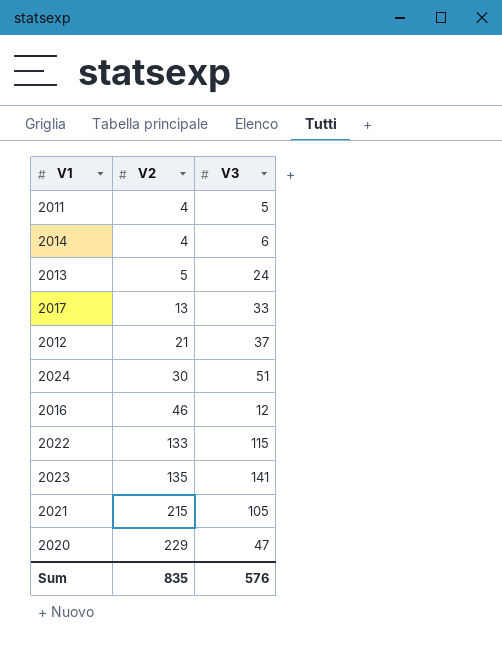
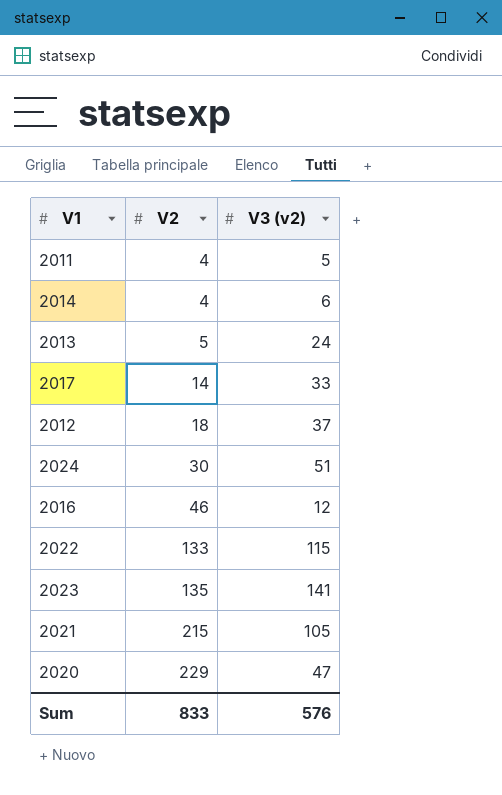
column name: V3 -> V3 (v2)
2017 | V2: 13 -> 14
2012 | V2: 21 -> 18
Sum | V2: 835 -> 833

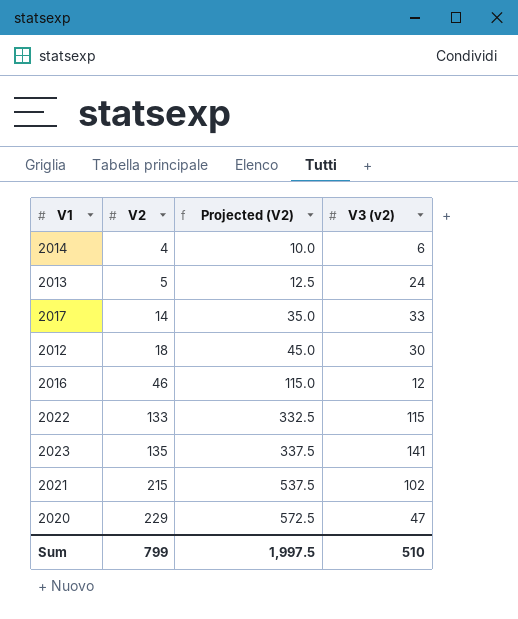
column Projected (V2) | formula: none -> [V2] * 2.5
row 2011: 4 | 5 -> none
row 2024: 30 | 51 -> none
2012 | V3 (v2): 37 -> 30
2021 | V3 (v2): 105 -> 102
Sum | V2: 833 -> 799
Sum | V3 (v2): 576 -> 510

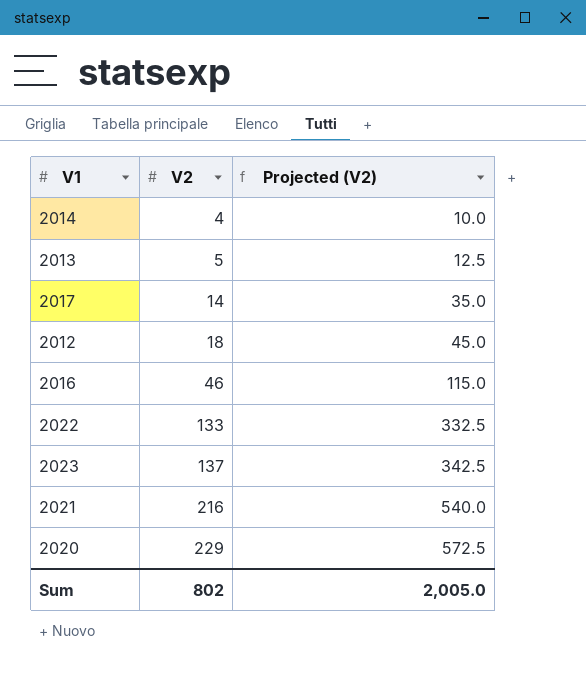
column V3 (v2) | position: 4 -> none
2023 | V2: 135 -> 137
2023 | Projected (V2): 337.5 -> 342.5
2021 | V2: 215 -> 216
2021 | Projected (V2): 537.5 -> 540.0
Sum | V2: 799 -> 802
Sum | Projected (V2): 1,997.5 -> 2,005.0

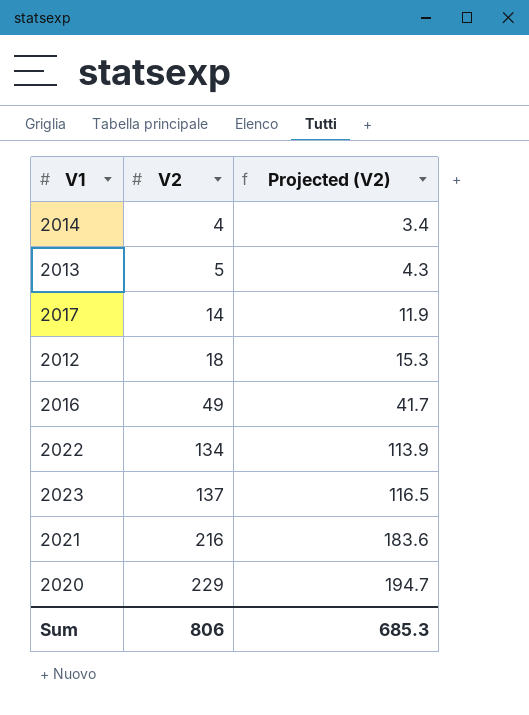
column Projected (V2) | formula: [V2] * 2.5 -> [V2] * 0.85
2016 | V2: 46 -> 49
2022 | V2: 133 -> 134
Sum | V2: 802 -> 806
Sum | Projected (V2): 2,005.0 -> 685.3

